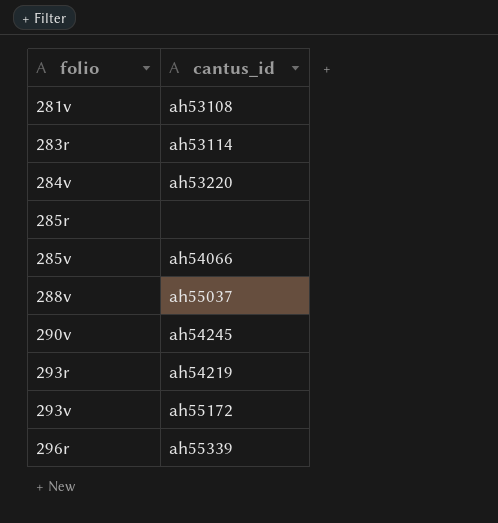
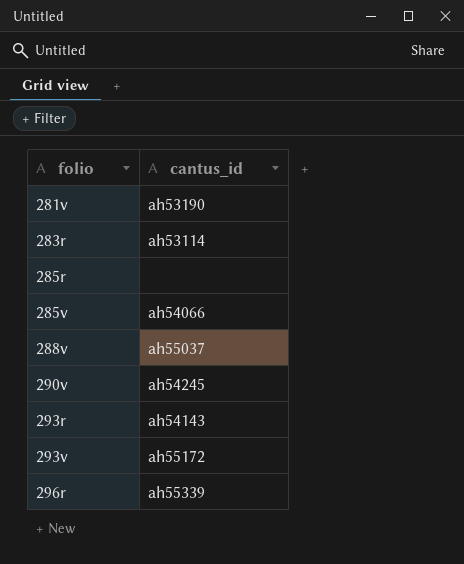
row 284v: ah53220 -> none
281v | cantus_id: ah53108 -> ah53190
293r | cantus_id: ah54219 -> ah54143

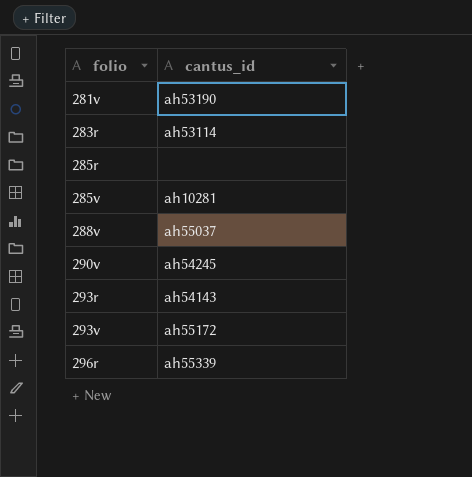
285v | cantus_id: ah54066 -> ah10281

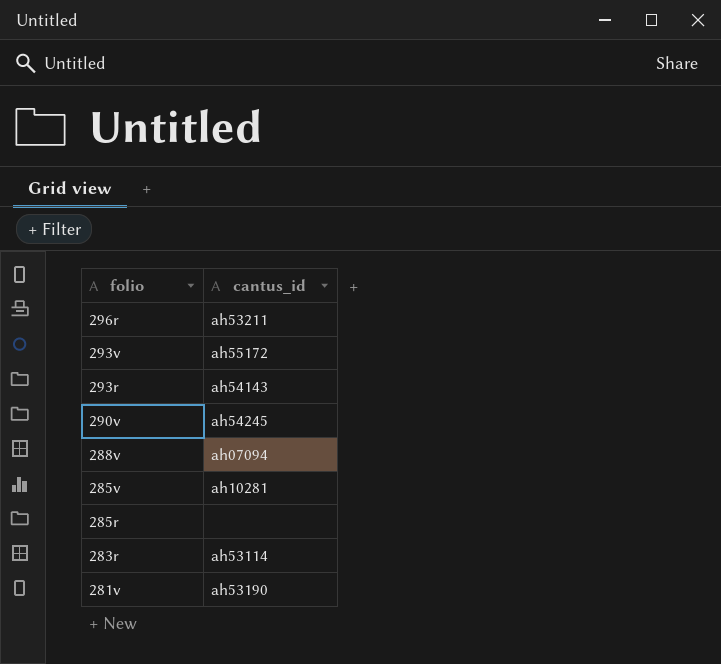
row order: folio ascending -> folio descending
296r | cantus_id: ah55339 -> ah53211
288v | cantus_id: ah55037 -> ah07094

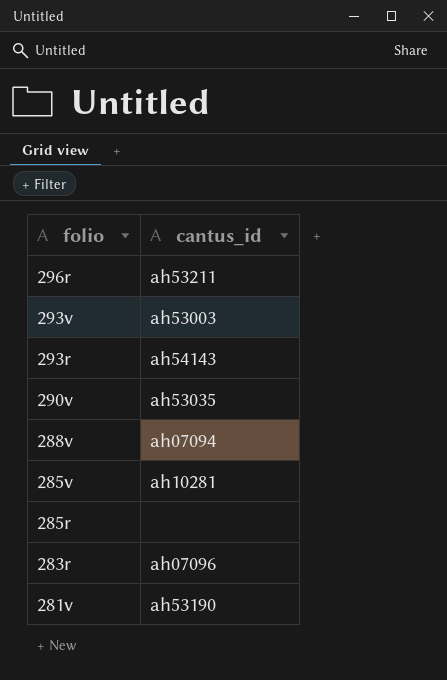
293v | cantus_id: ah55172 -> ah53003
290v | cantus_id: ah54245 -> ah53035
283r | cantus_id: ah53114 -> ah07096

